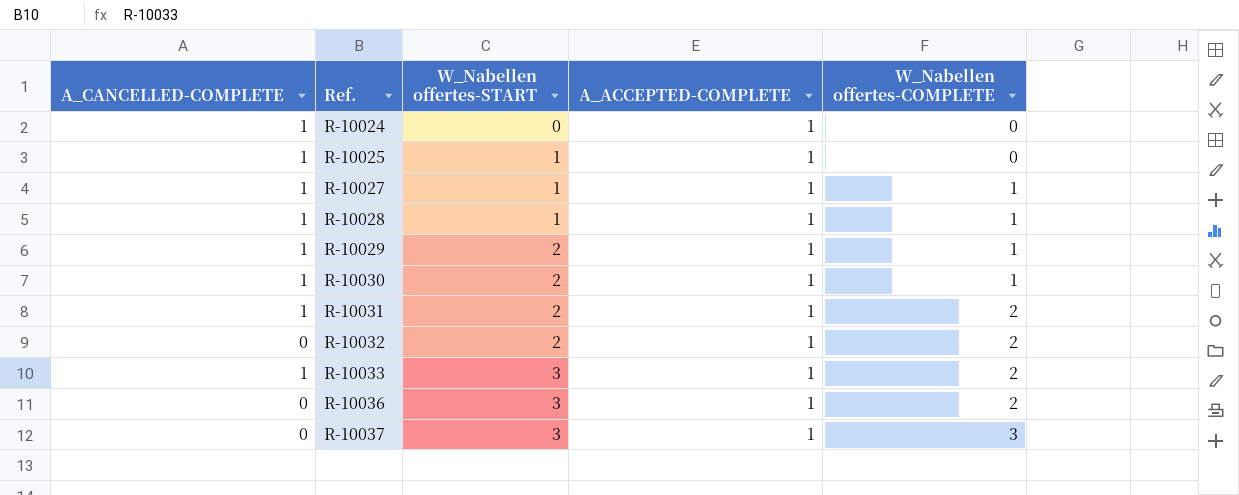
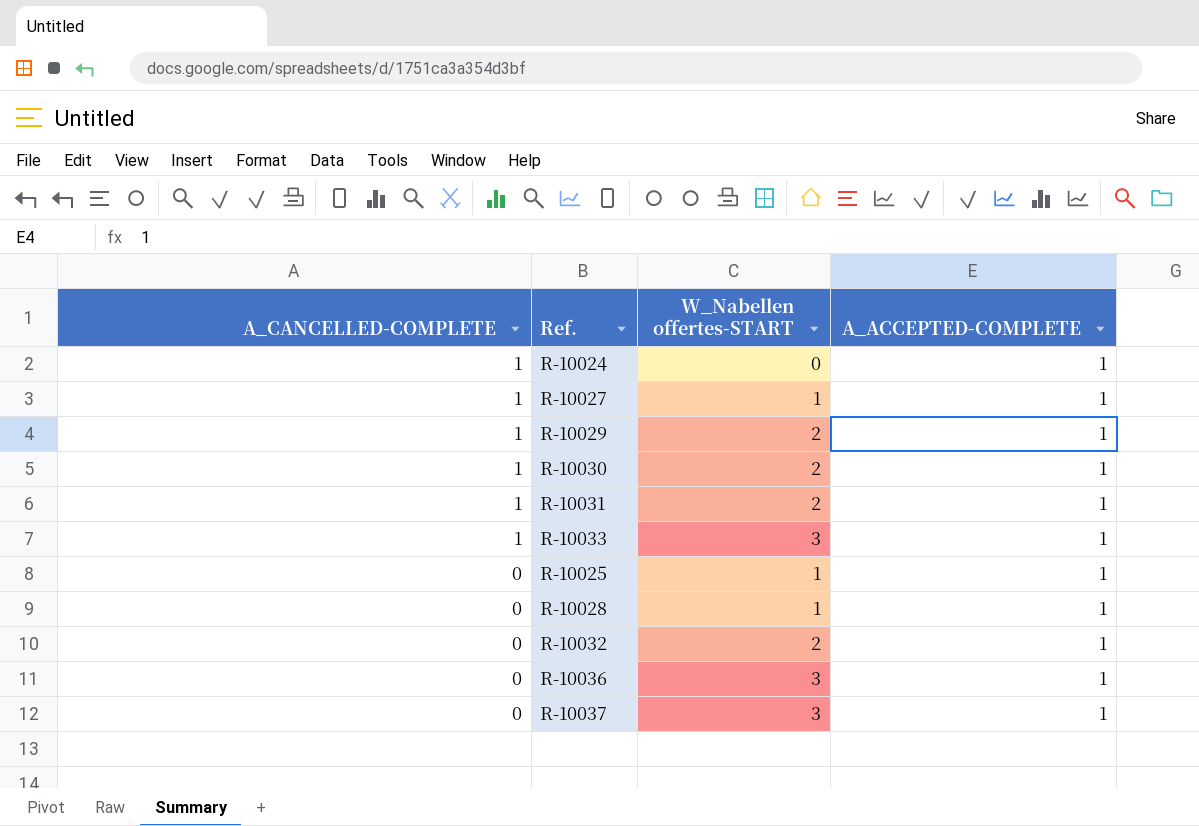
row order: Ref. ascending -> A_CANCELLED-COMPLETE descending
column W_Nabellen offertes-COMPLETE | position: 5 -> none
R-10025 | A_CANCELLED-COMPLETE: 1 -> 0
R-10028 | A_CANCELLED-COMPLETE: 1 -> 0

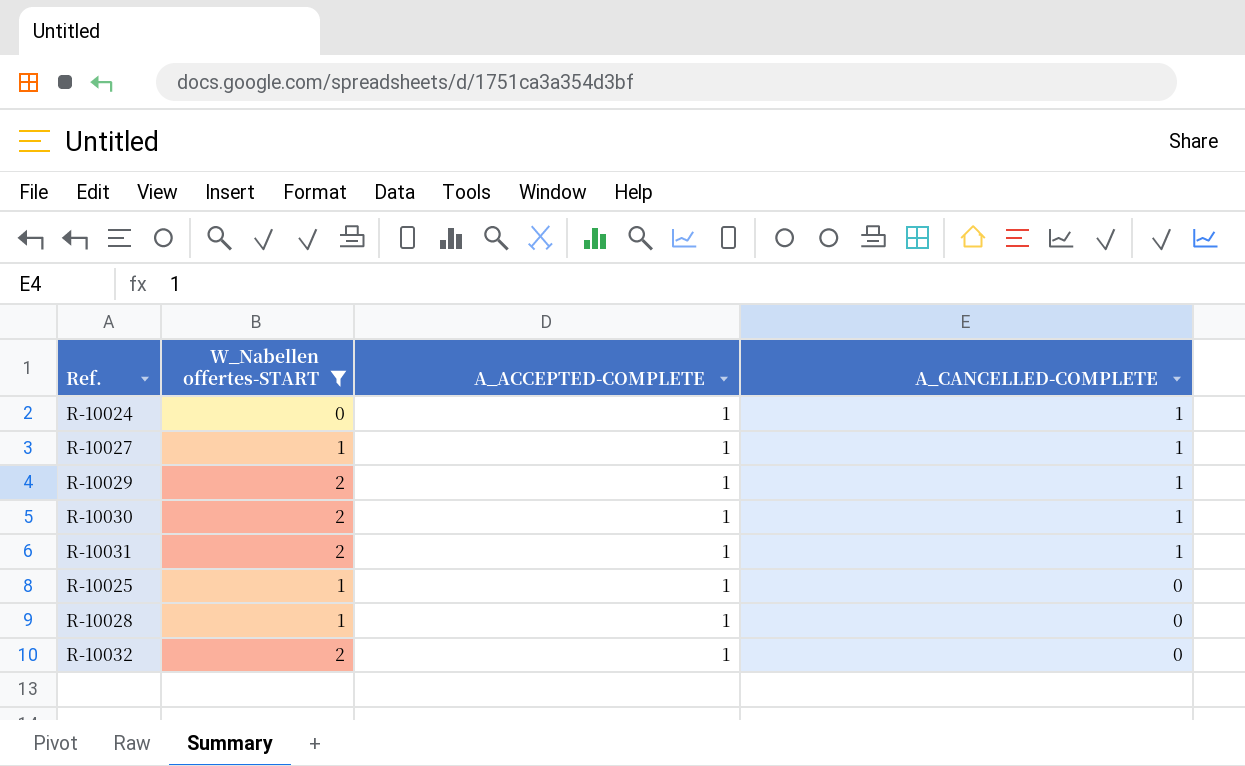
filter: none -> W_Nabellen offertes-START != 3
column A_CANCELLED-COMPLETE | position: 1 -> 4

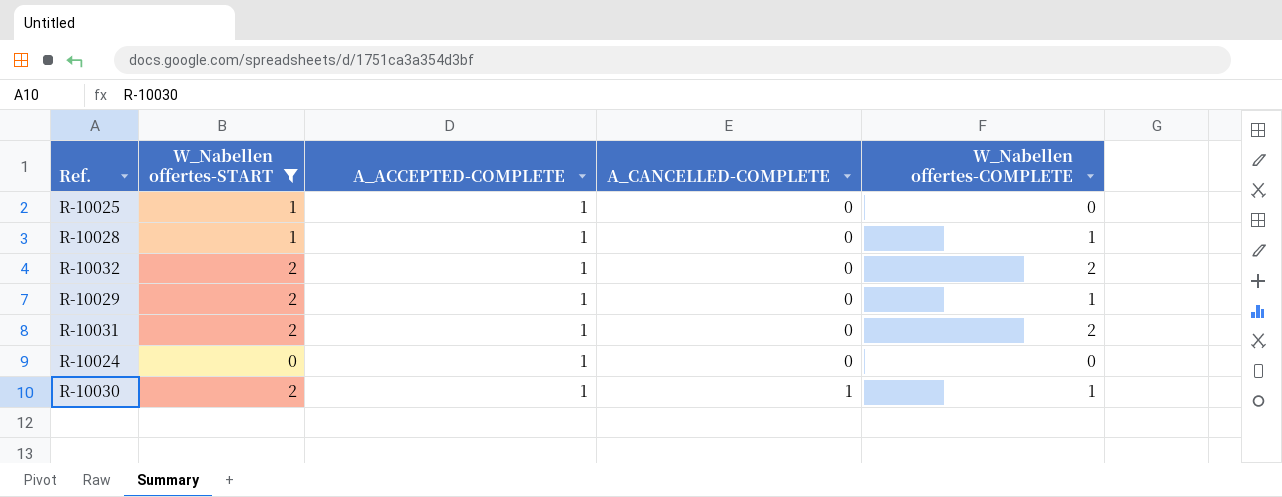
row order: A_CANCELLED-COMPLETE descending -> A_CANCELLED-COMPLETE ascending
column W_Nabellen offertes-COMPLETE | position: none -> 5
row R-10027: 1 | 1 | 1 -> none
R-10029 | A_CANCELLED-COMPLETE: 1 -> 0
R-10031 | A_CANCELLED-COMPLETE: 1 -> 0
R-10024 | A_CANCELLED-COMPLETE: 1 -> 0

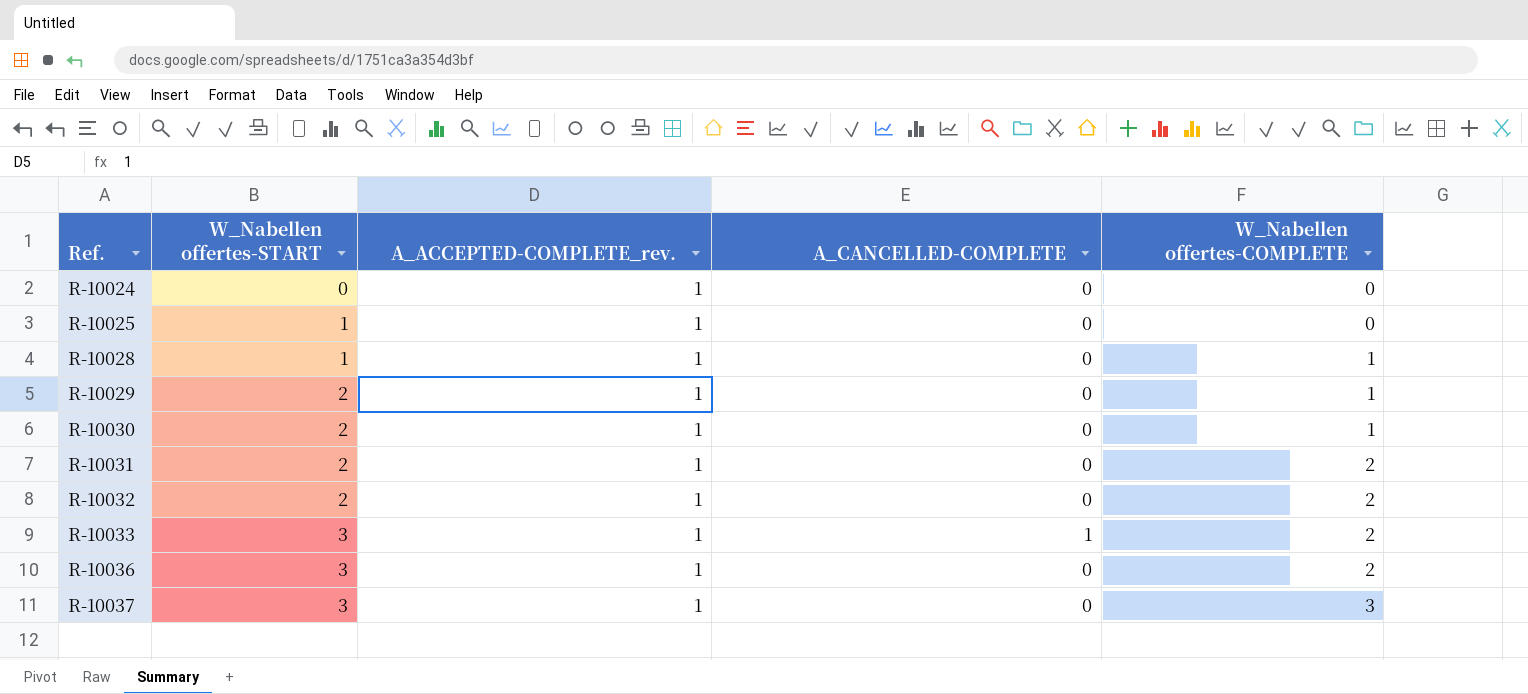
filter: W_Nabellen offertes-START != 3 -> none
row order: A_CANCELLED-COMPLETE ascending -> Ref. ascending
column name: A_ACCEPTED-COMPLETE -> A_ACCEPTED-COMPLETE_rev.
R-10030 | A_CANCELLED-COMPLETE: 1 -> 0

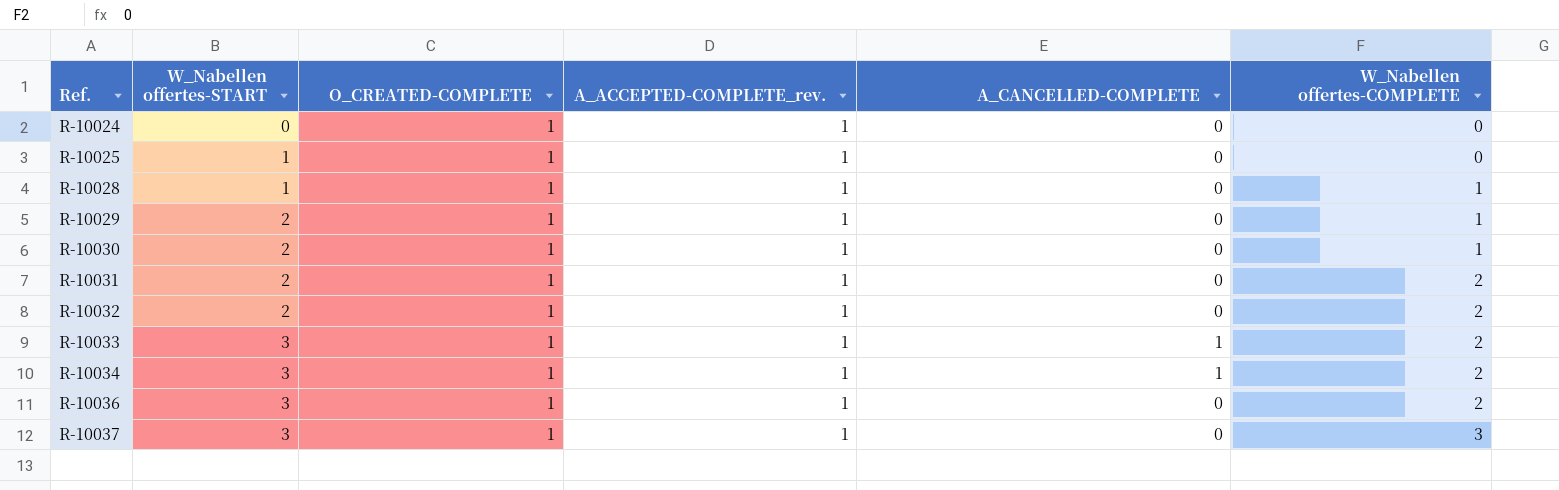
column O_CREATED-COMPLETE | position: none -> 3
row R-10034: none -> 3 | 1 | 1 | 1 | 2

